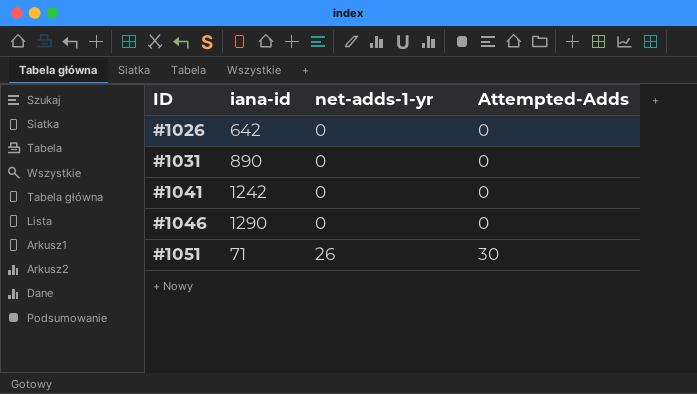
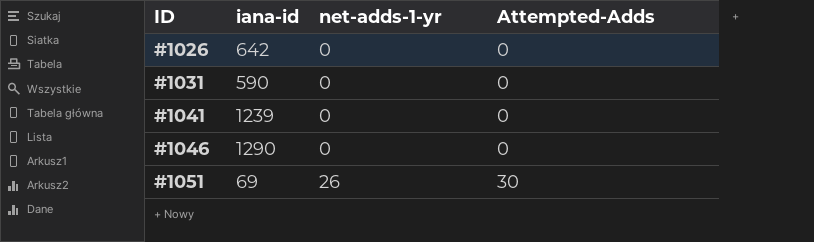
#1031 | iana-id: 890 -> 590
#1041 | iana-id: 1242 -> 1239
#1051 | iana-id: 71 -> 69

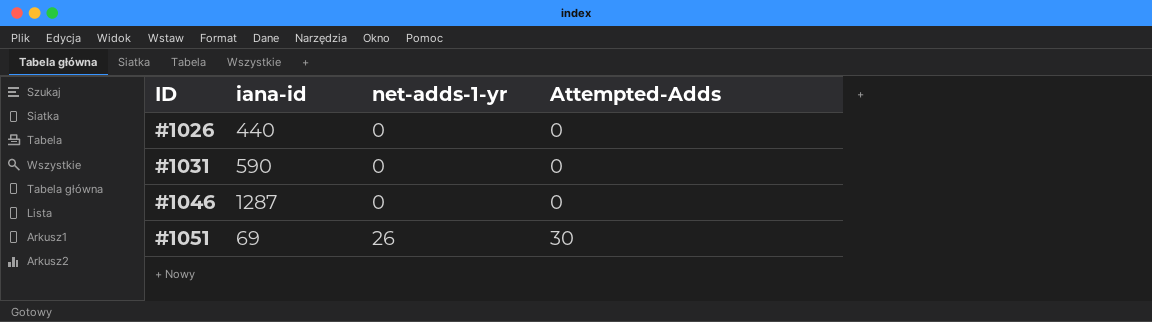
row #1041: 1239 | 0 | 0 -> none
#1026 | iana-id: 642 -> 440
#1046 | iana-id: 1290 -> 1287

